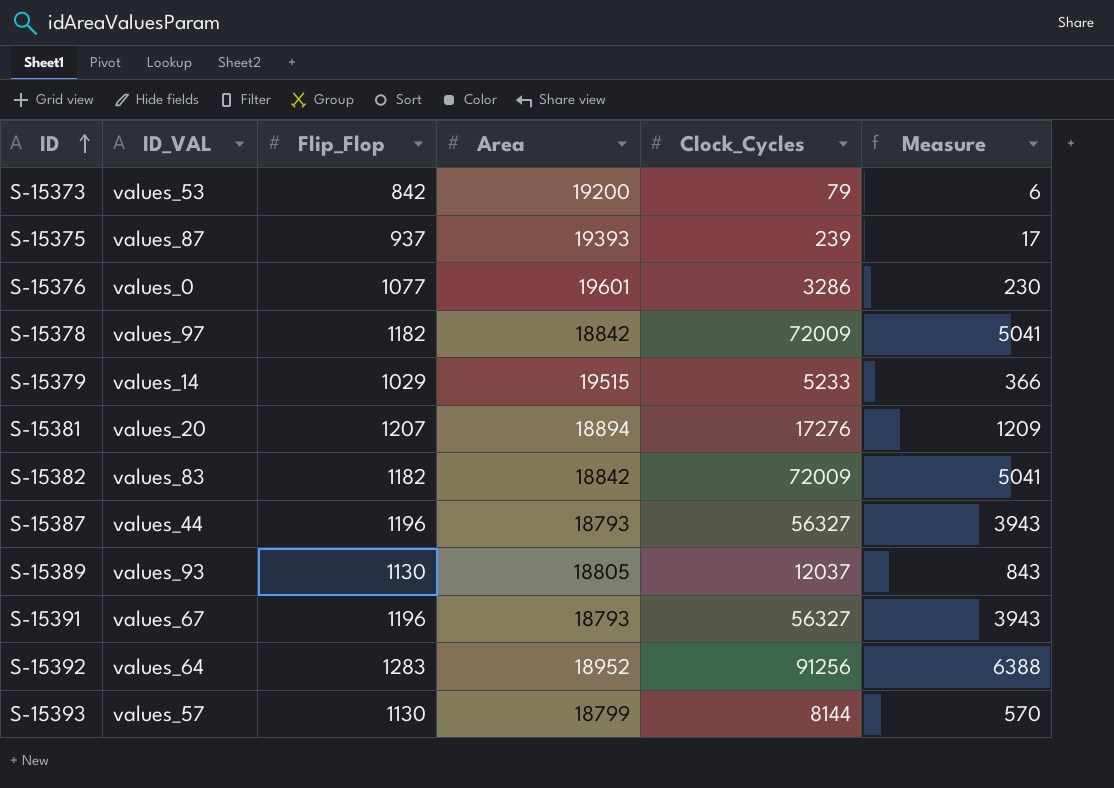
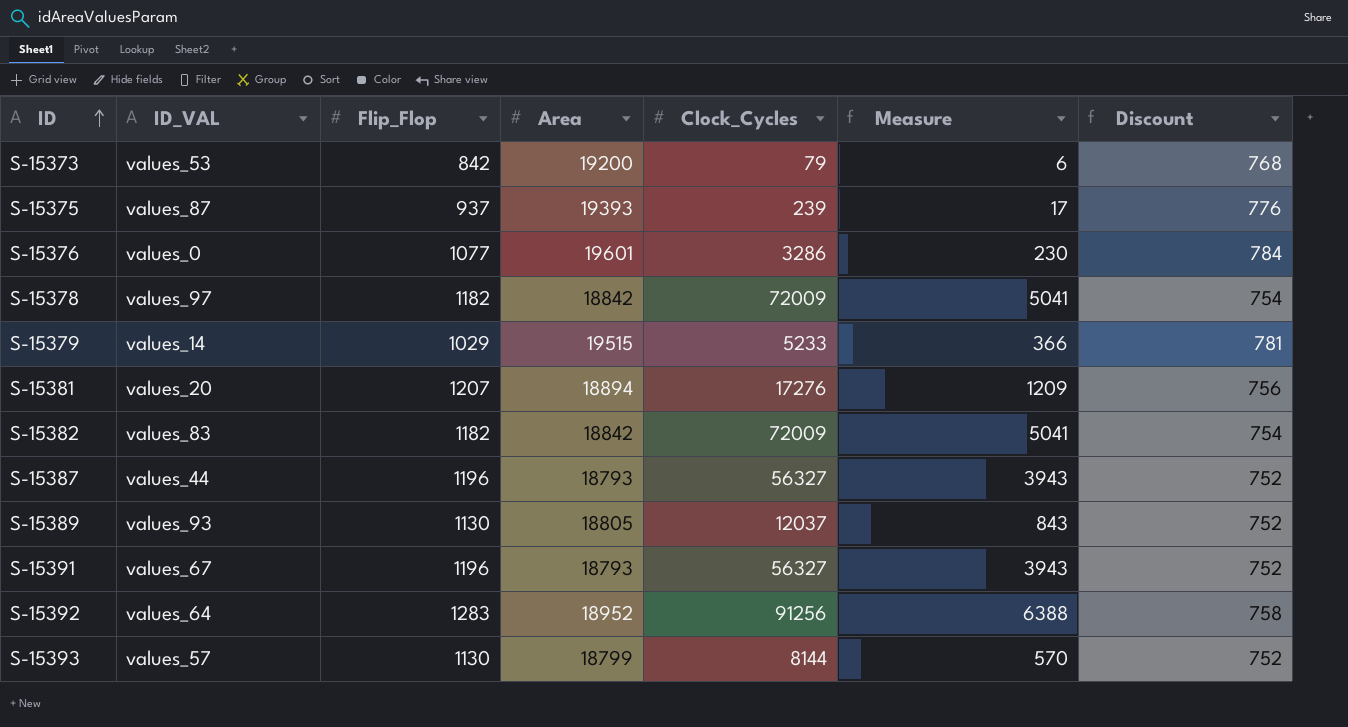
column Discount | formula: none -> [Area] * 0.04

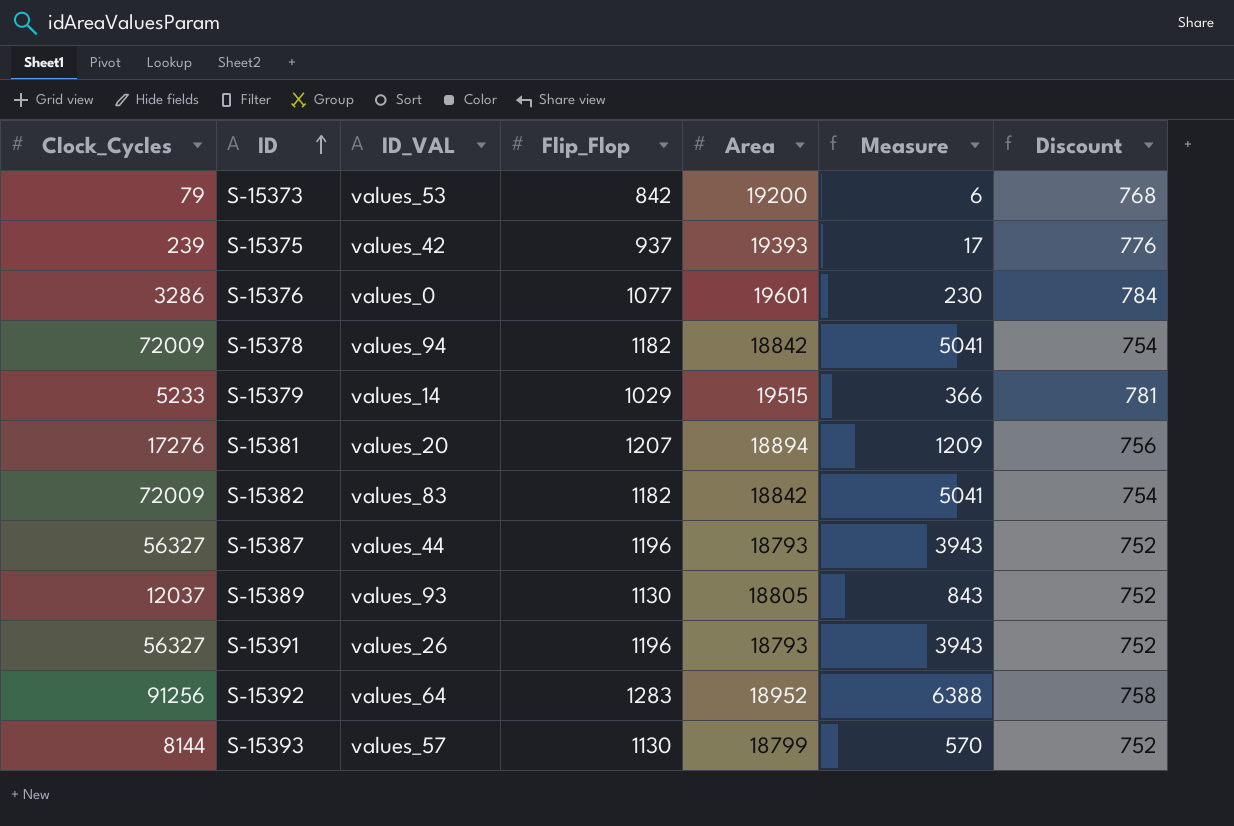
column Clock_Cycles | position: 5 -> 1
S-15375 | ID_VAL: values_87 -> values_42
S-15378 | ID_VAL: values_97 -> values_94
S-15391 | ID_VAL: values_67 -> values_26

